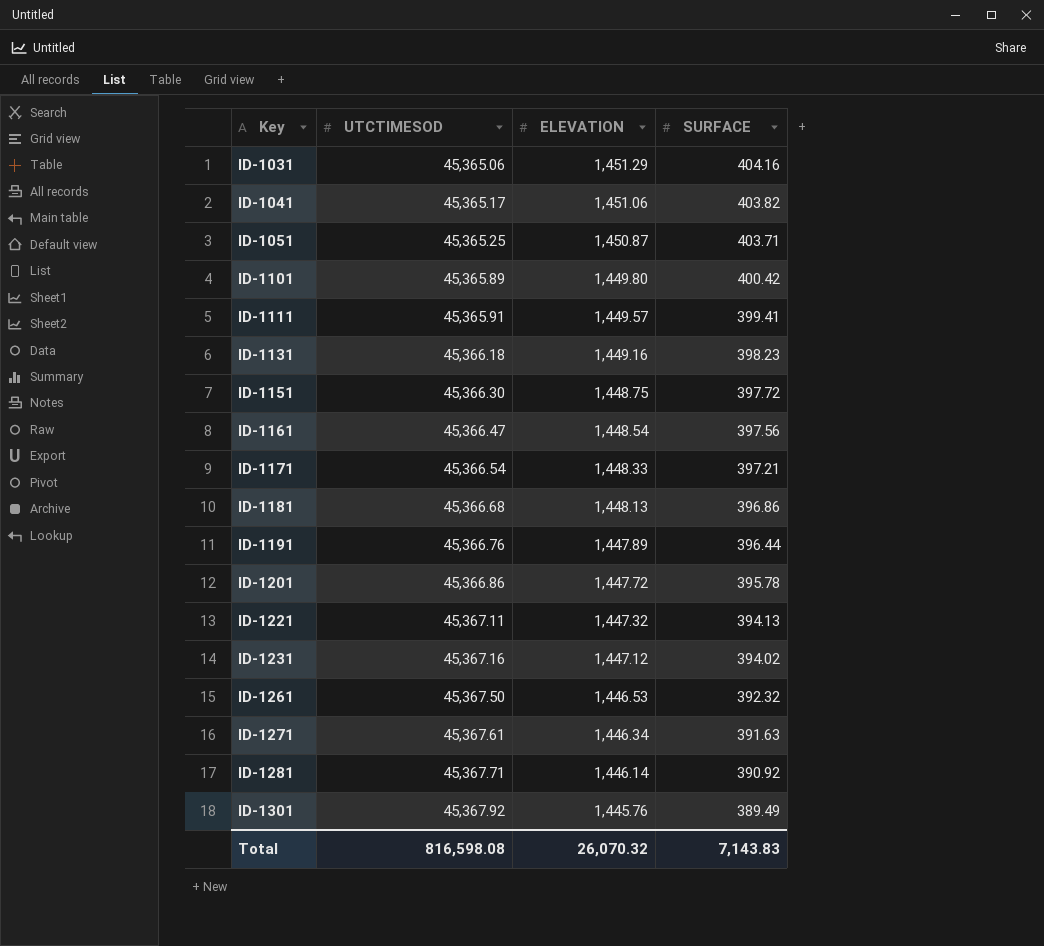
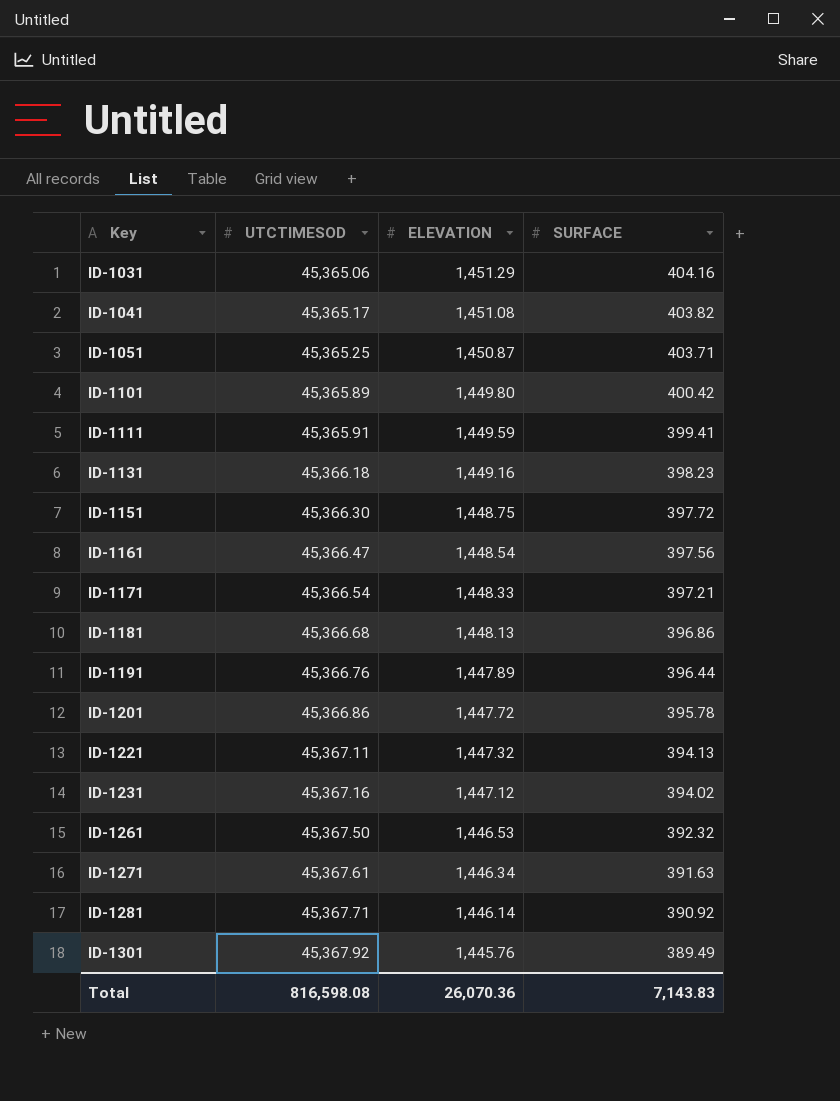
ID-1041 | ELEVATION: 1,451.06 -> 1,451.08
ID-1111 | ELEVATION: 1,449.57 -> 1,449.59
Total | ELEVATION: 26,070.32 -> 26,070.36

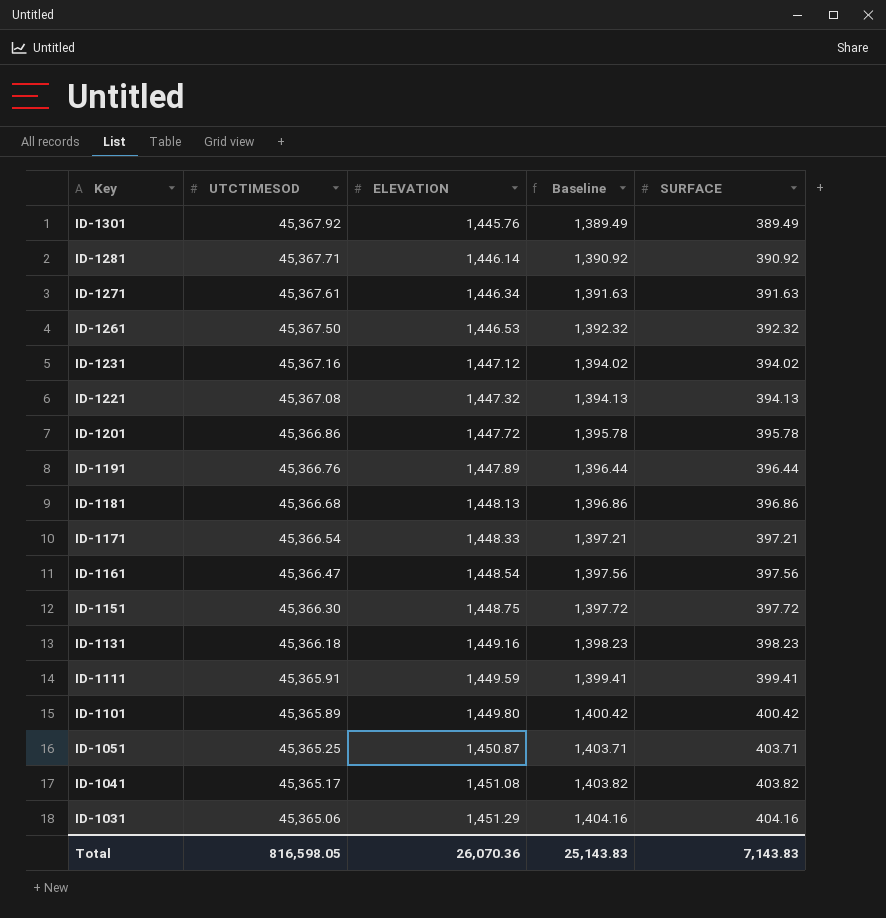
row order: Key ascending -> Key descending
column Baseline | formula: none -> [SURFACE] + 1000
ID-1221 | UTCTIMESOD: 45,367.11 -> 45,367.08
Total | UTCTIMESOD: 816,598.08 -> 816,598.05

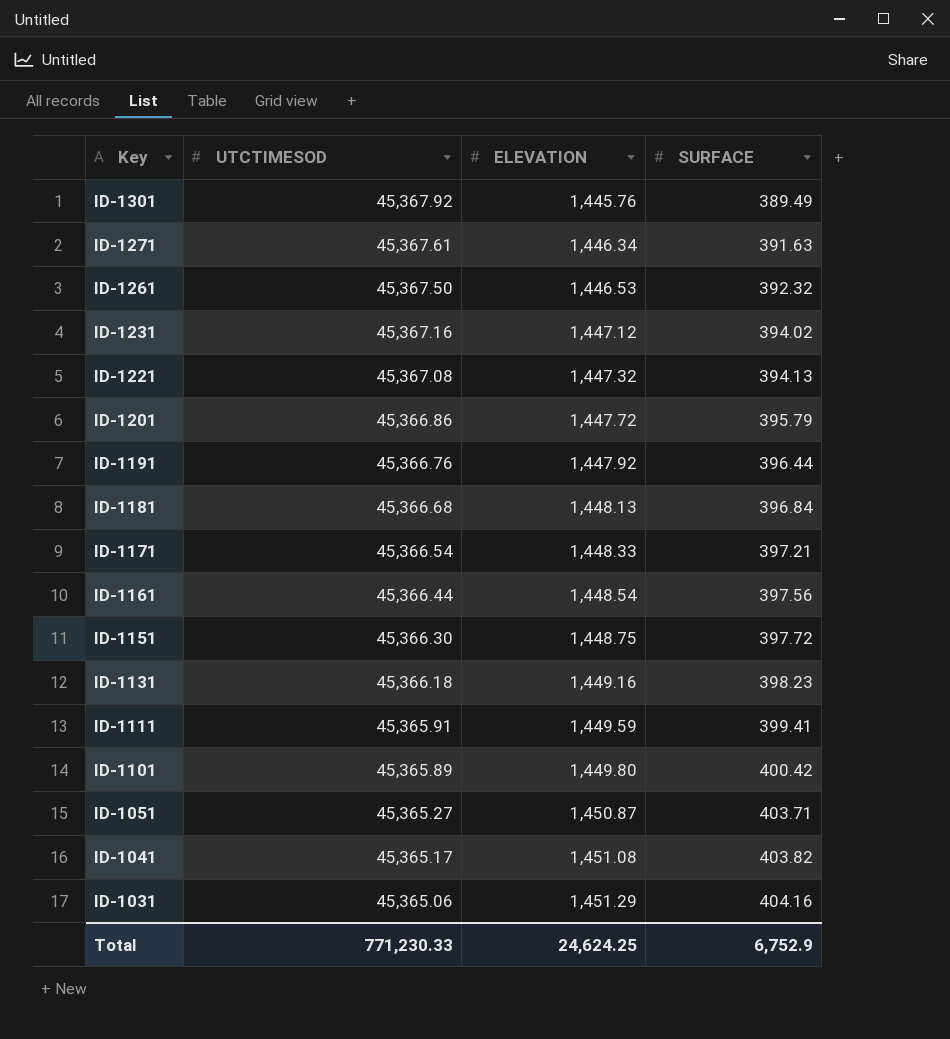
column Baseline | formula: [SURFACE] + 1000 -> none
row ID-1281: 45,367.71 | 1,446.14 | 1,390.92 | 390.92 -> none
ID-1201 | SURFACE: 395.78 -> 395.79
ID-1191 | ELEVATION: 1,447.89 -> 1,447.92
ID-1181 | SURFACE: 396.86 -> 396.84
ID-1161 | UTCTIMESOD: 45,366.47 -> 45,366.44
ID-1051 | UTCTIMESOD: 45,365.25 -> 45,365.27
Total | UTCTIMESOD: 816,598.05 -> 771,230.33
Total | ELEVATION: 26,070.36 -> 24,624.25
Total | SURFACE: 7,143.83 -> 6,752.9

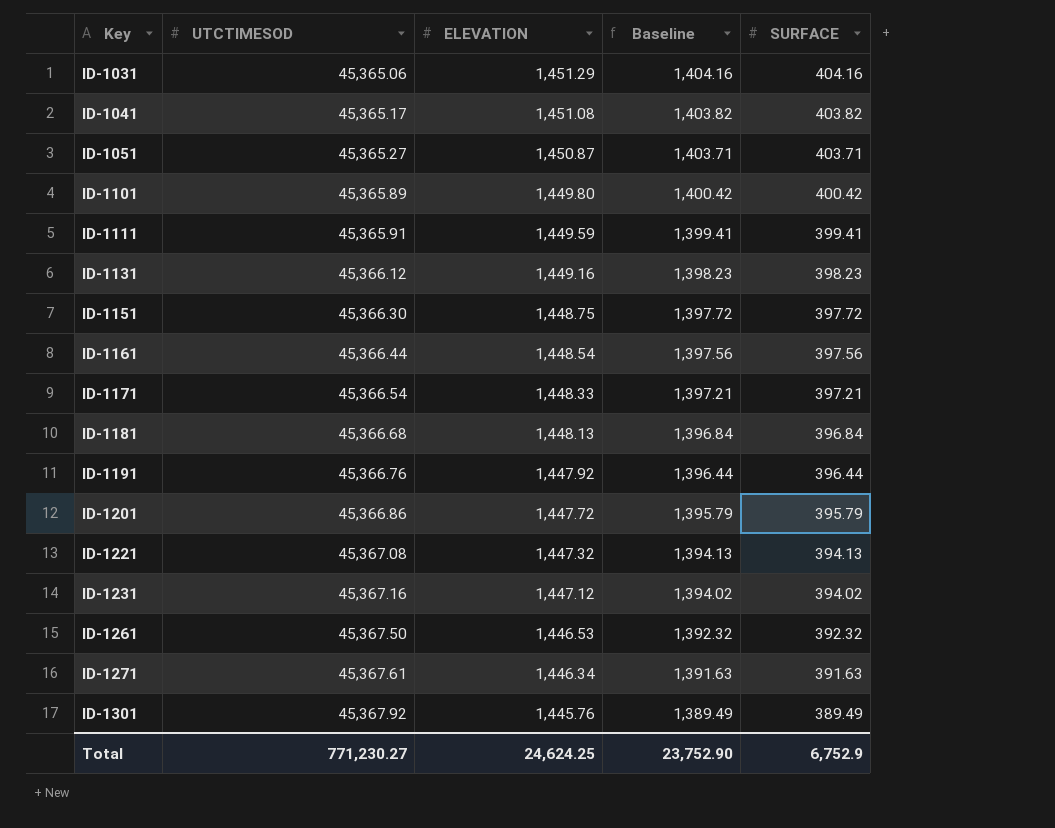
row order: Key descending -> Key ascending
column Baseline | formula: none -> [SURFACE] + 1000
ID-1131 | UTCTIMESOD: 45,366.18 -> 45,366.12
Total | UTCTIMESOD: 771,230.33 -> 771,230.27

